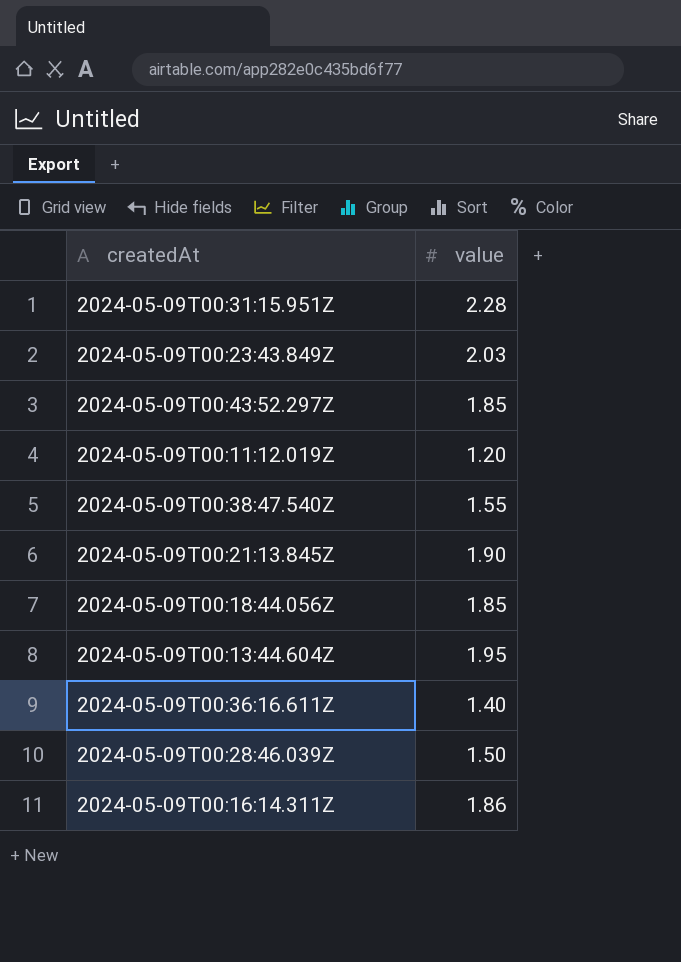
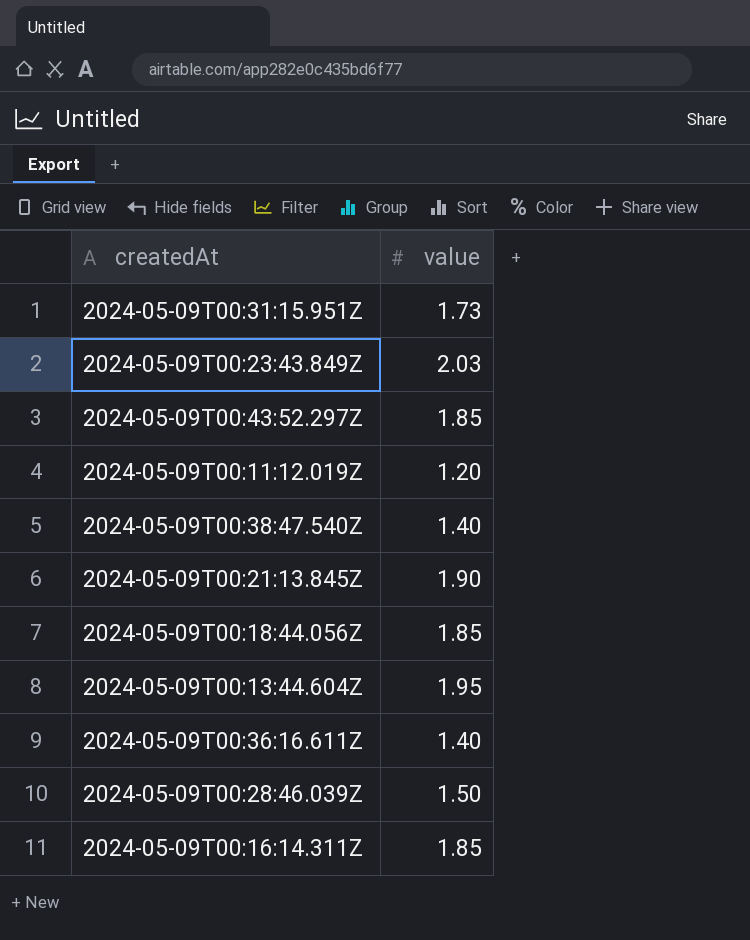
2024-05-09T00:31:15.951Z | value: 2.28 -> 1.73
2024-05-09T00:38:47.540Z | value: 1.55 -> 1.40
2024-05-09T00:16:14.311Z | value: 1.86 -> 1.85

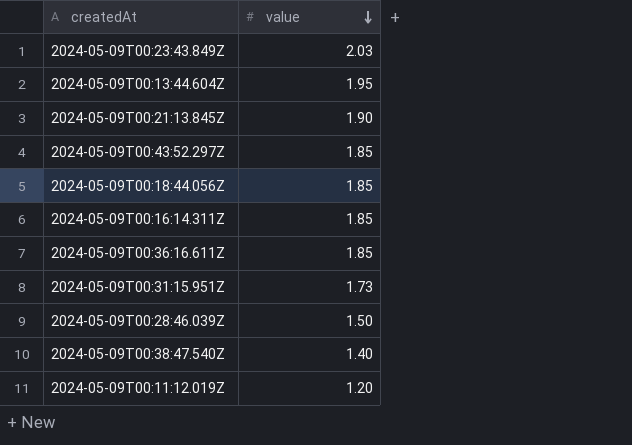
row order: none -> value descending
2024-05-09T00:36:16.611Z | value: 1.40 -> 1.85

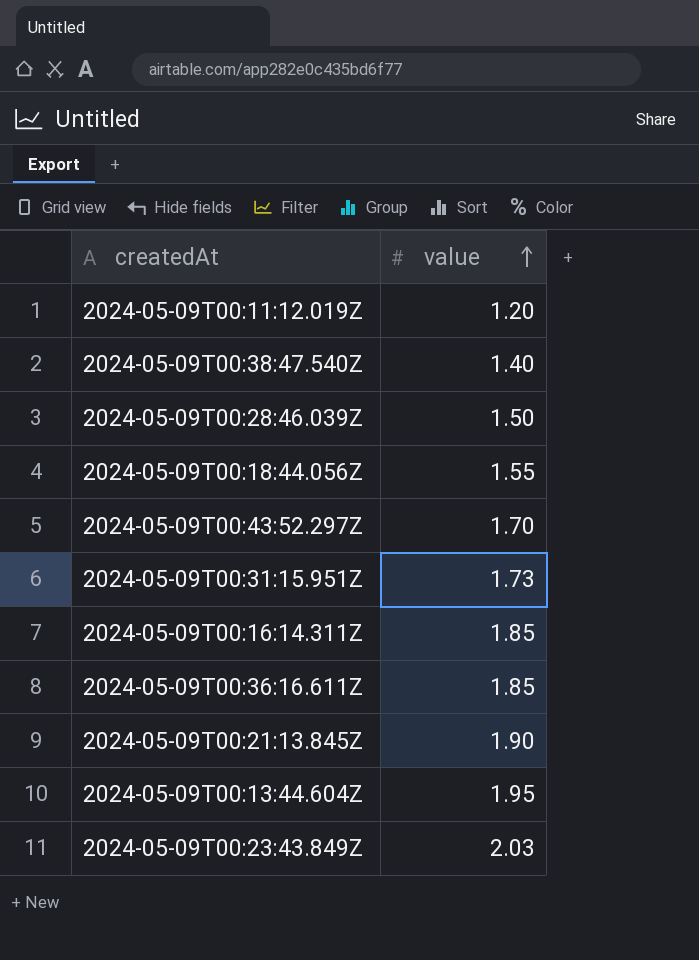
row order: value descending -> value ascending
2024-05-09T00:18:44.056Z | value: 1.85 -> 1.55
2024-05-09T00:43:52.297Z | value: 1.85 -> 1.70

